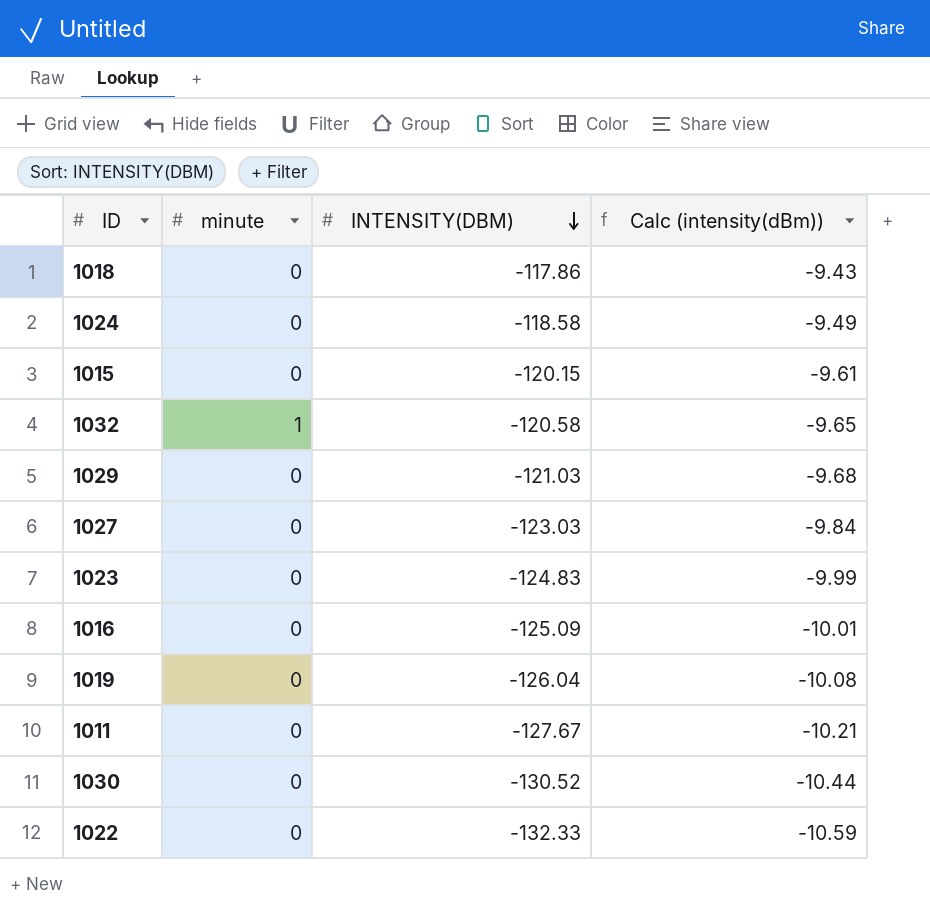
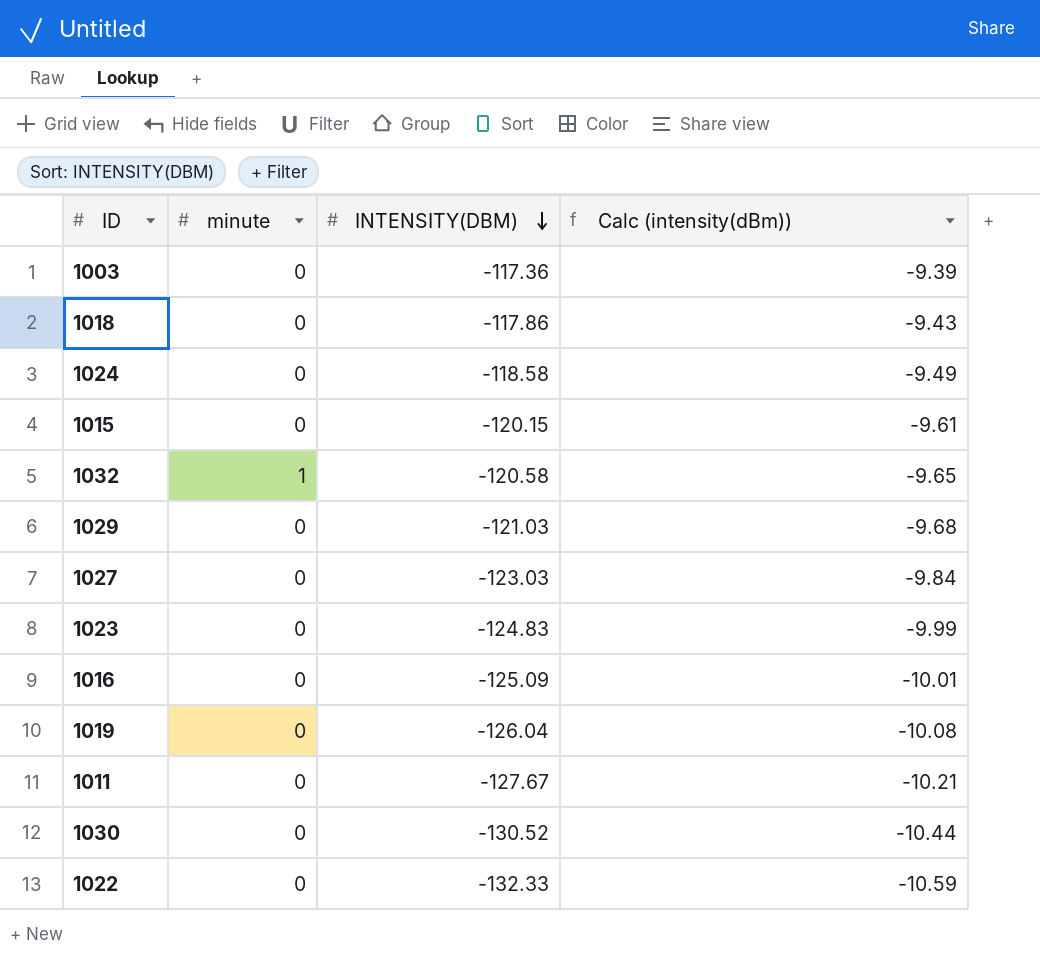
row 1003: none -> 0 | -117.36 | -9.39

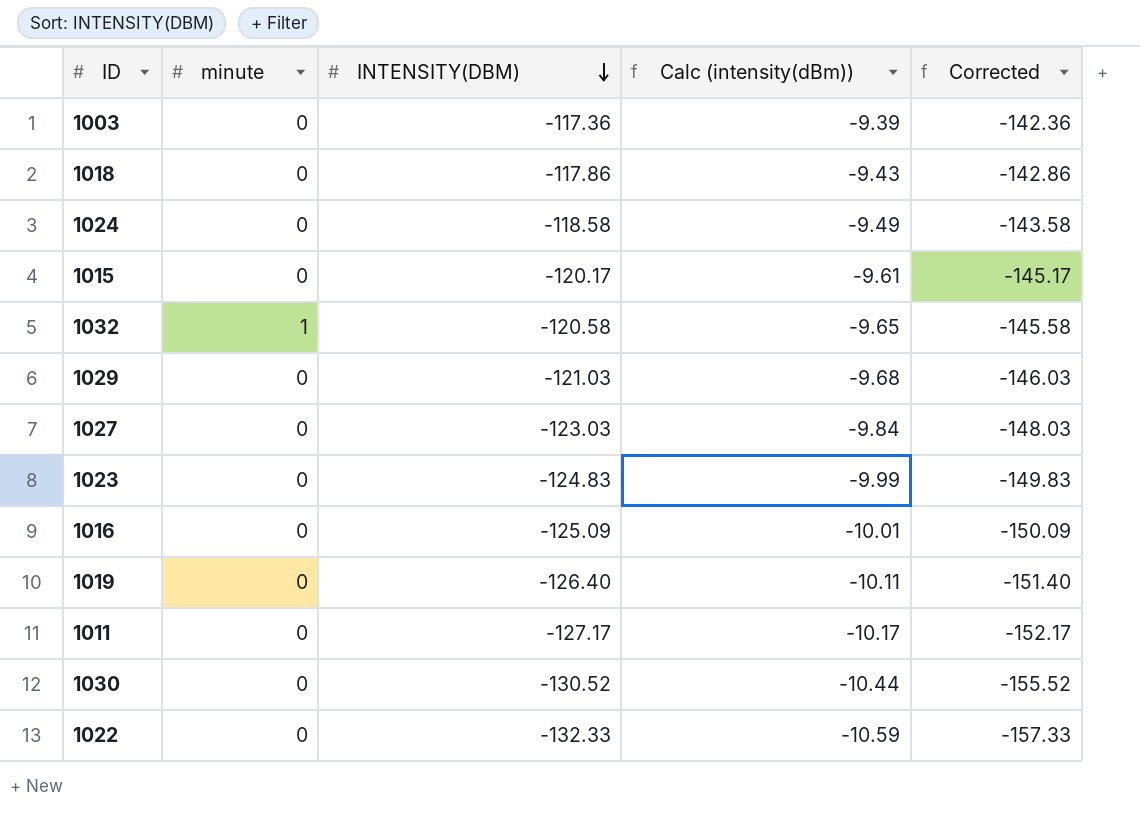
column Corrected | formula: none -> [INTENSITY(DBM)] - 25
1015 | INTENSITY(DBM): -120.15 -> -120.17
1019 | INTENSITY(DBM): -126.04 -> -126.40
1019 | Calc (intensity(dBm)): -10.08 -> -10.11
1011 | INTENSITY(DBM): -127.67 -> -127.17
1011 | Calc (intensity(dBm)): -10.21 -> -10.17

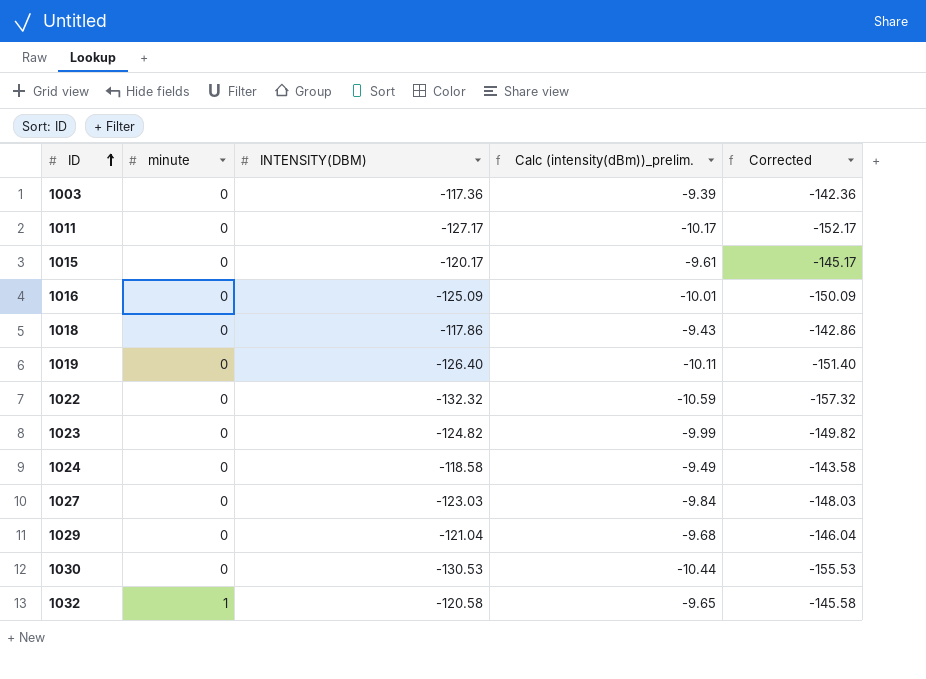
row order: INTENSITY(DBM) descending -> ID ascending
column name: Calc (intensity(dBm)) -> Calc (intensity(dBm))_prelim.
1022 | INTENSITY(DBM): -132.33 -> -132.32
1022 | Corrected: -157.33 -> -157.32
1023 | INTENSITY(DBM): -124.83 -> -124.82
1023 | Corrected: -149.83 -> -149.82
1029 | INTENSITY(DBM): -121.03 -> -121.04
1029 | Corrected: -146.03 -> -146.04
1030 | INTENSITY(DBM): -130.52 -> -130.53
1030 | Corrected: -155.52 -> -155.53

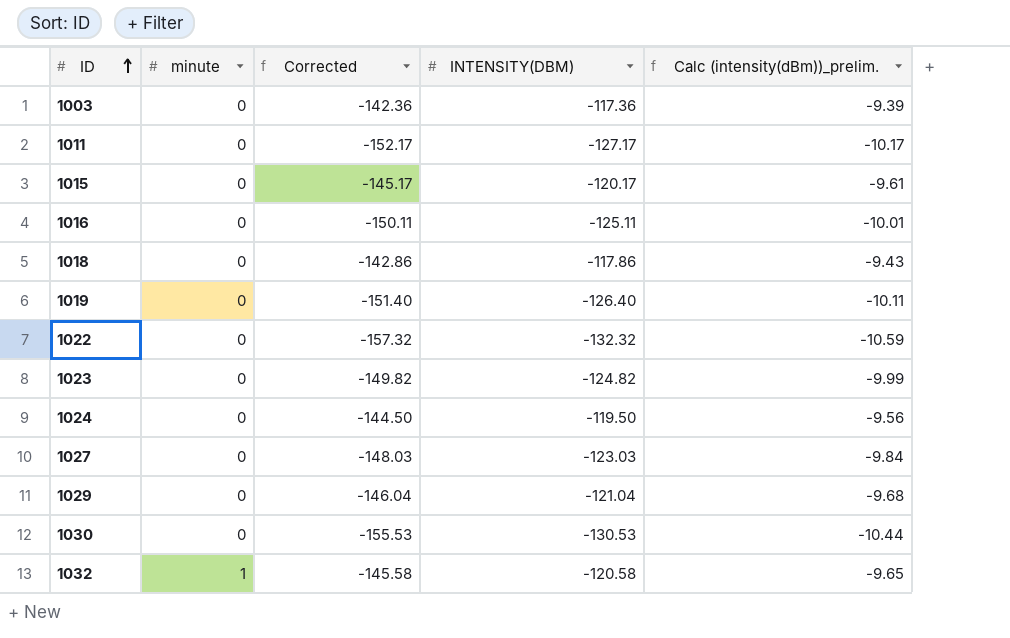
column Corrected | position: 5 -> 3
1016 | Corrected: -150.09 -> -150.11
1016 | INTENSITY(DBM): -125.09 -> -125.11
1024 | Corrected: -143.58 -> -144.50
1024 | INTENSITY(DBM): -118.58 -> -119.50
1024 | Calc (intensity(dBm))_prelim.: -9.49 -> -9.56

